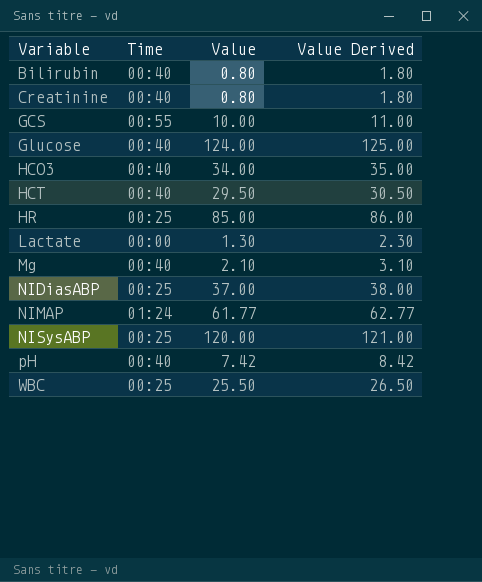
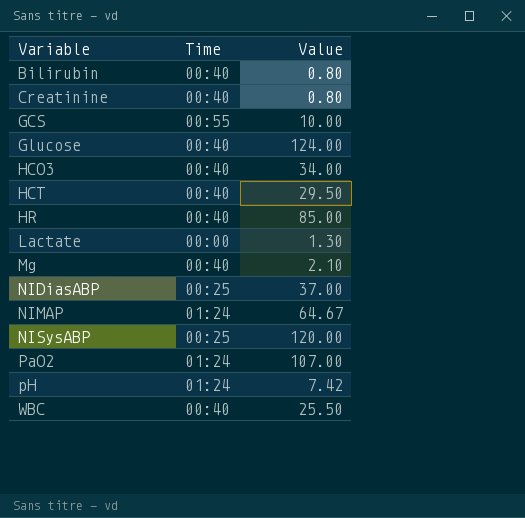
column Value Derived | formula: [Value] + 1 -> none
HR | Time: 00:25 -> 00:40
NIMAP | Value: 61.77 -> 64.67
row PaO2: none -> 01:24 | 107.00
pH | Time: 00:40 -> 01:24
WBC | Time: 00:25 -> 00:40

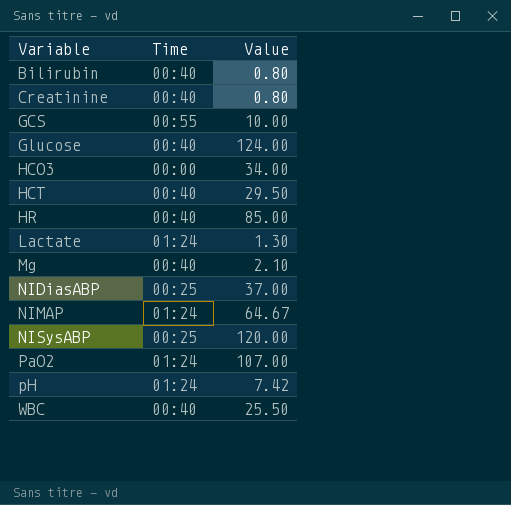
HCO3 | Time: 00:40 -> 00:00
Lactate | Time: 00:00 -> 01:24

